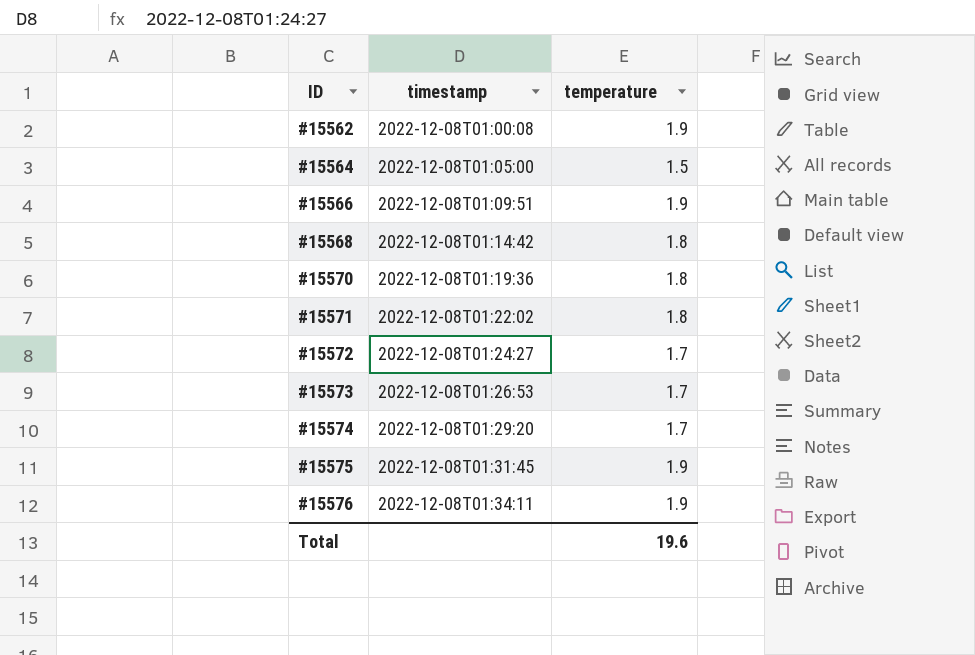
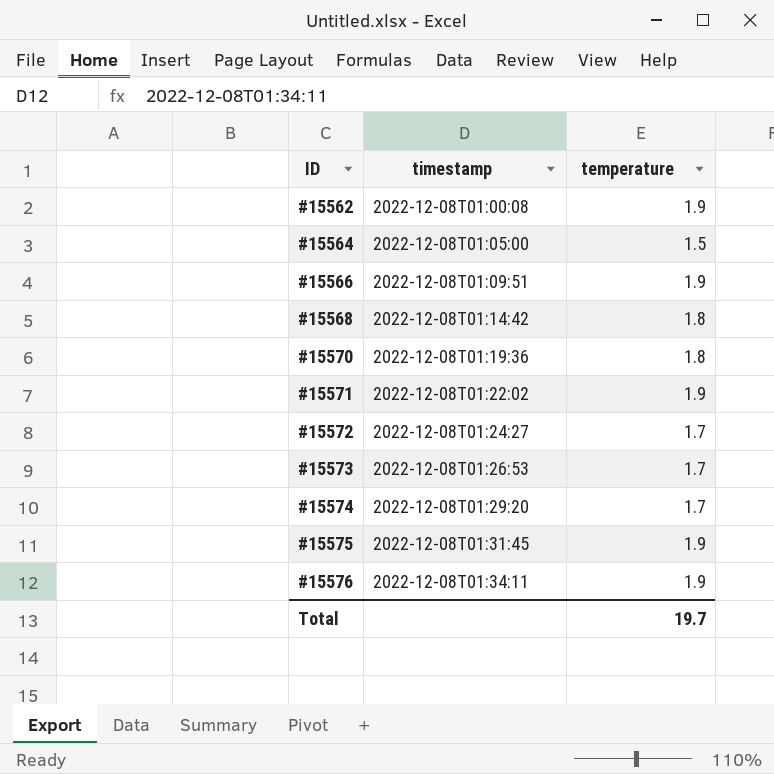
#15571 | temperature: 1.8 -> 1.9
Total | temperature: 19.6 -> 19.7

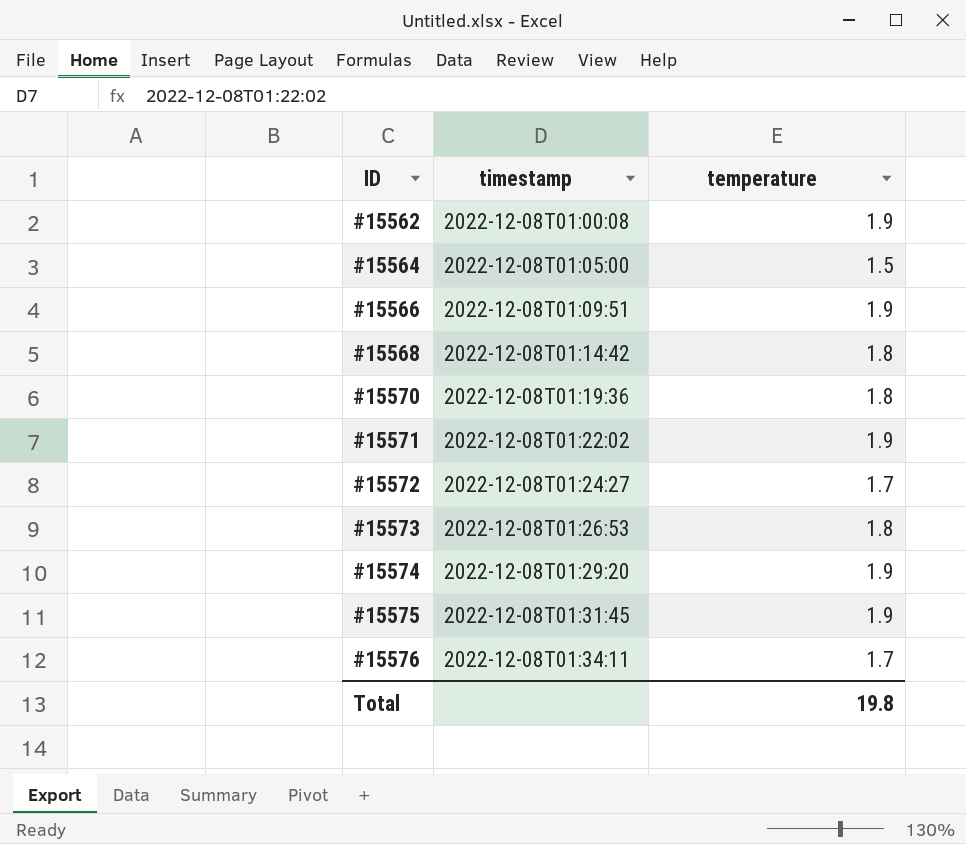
#15573 | temperature: 1.7 -> 1.8
#15574 | temperature: 1.7 -> 1.9
#15576 | temperature: 1.9 -> 1.7
Total | temperature: 19.7 -> 19.8

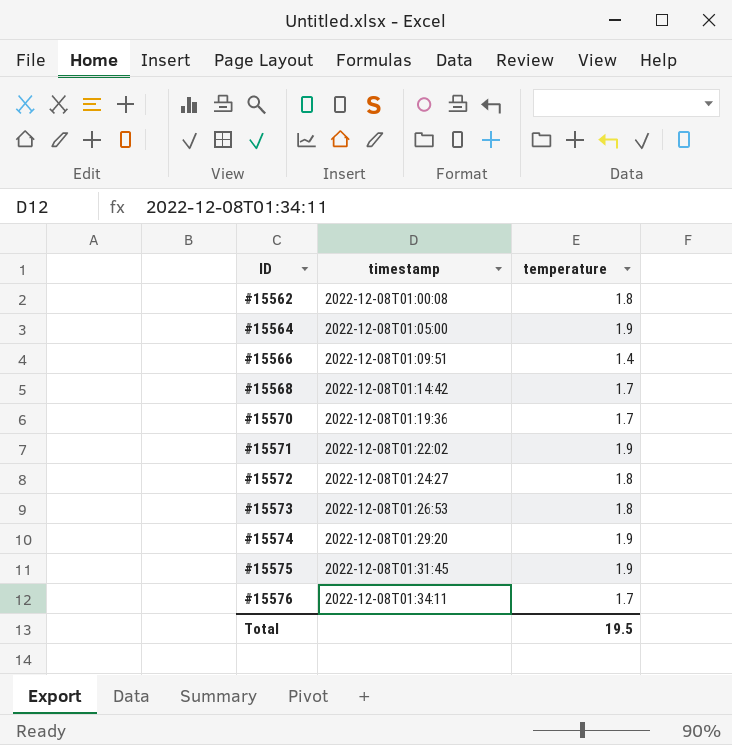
#15562 | temperature: 1.9 -> 1.8
#15564 | temperature: 1.5 -> 1.9
#15566 | temperature: 1.9 -> 1.4
#15568 | temperature: 1.8 -> 1.7
#15570 | temperature: 1.8 -> 1.7
#15572 | temperature: 1.7 -> 1.8
Total | temperature: 19.8 -> 19.5

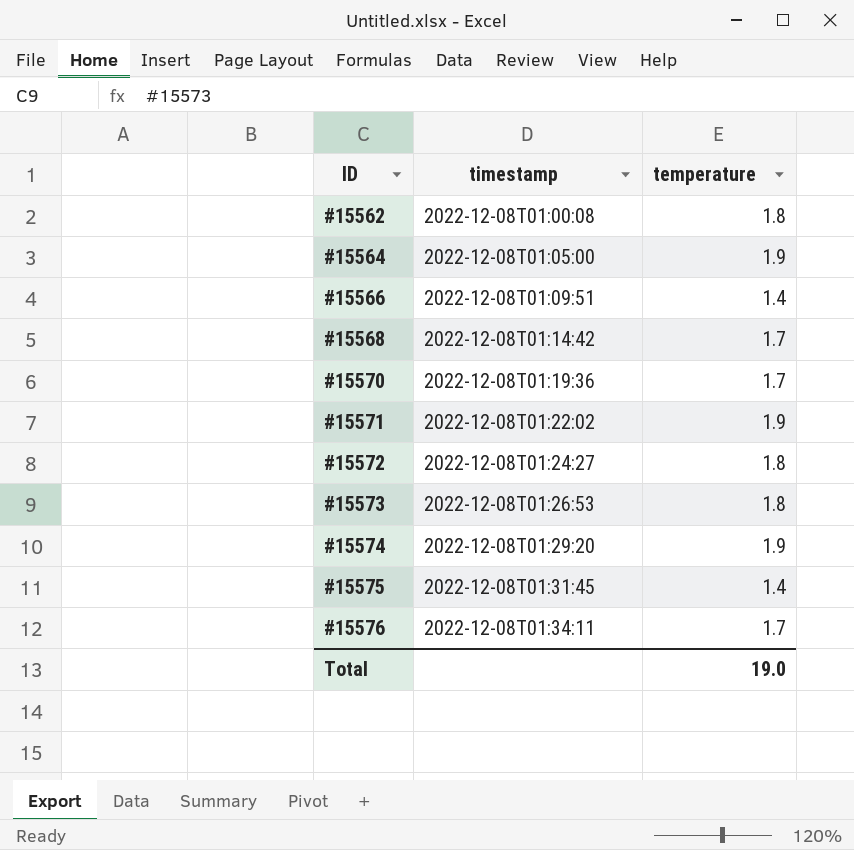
#15575 | temperature: 1.9 -> 1.4
Total | temperature: 19.5 -> 19.0

